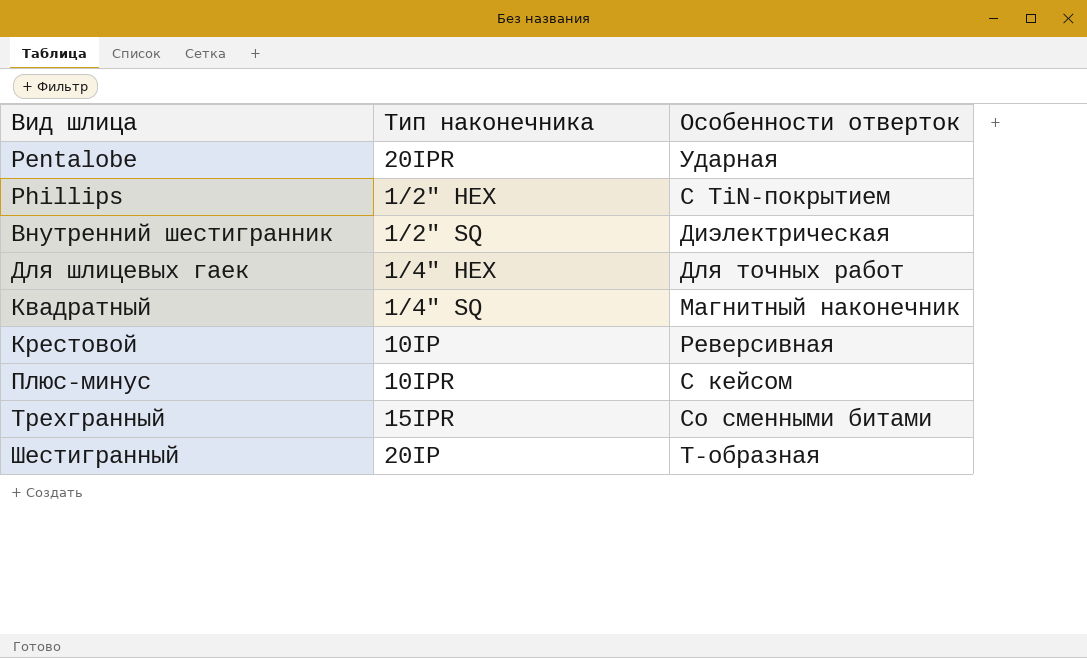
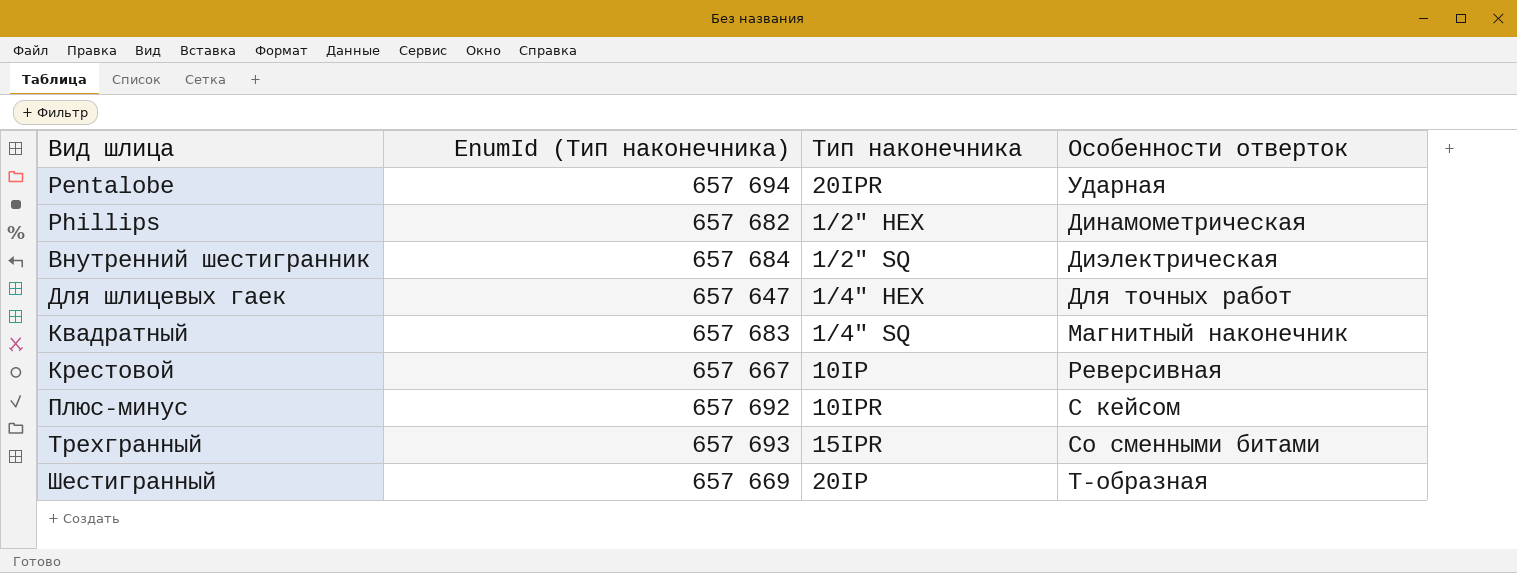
column EnumId (Тип наконечника) | position: none -> 2
Phillips | Особенности отверток: С TiN-покрытием -> Динамометрическая

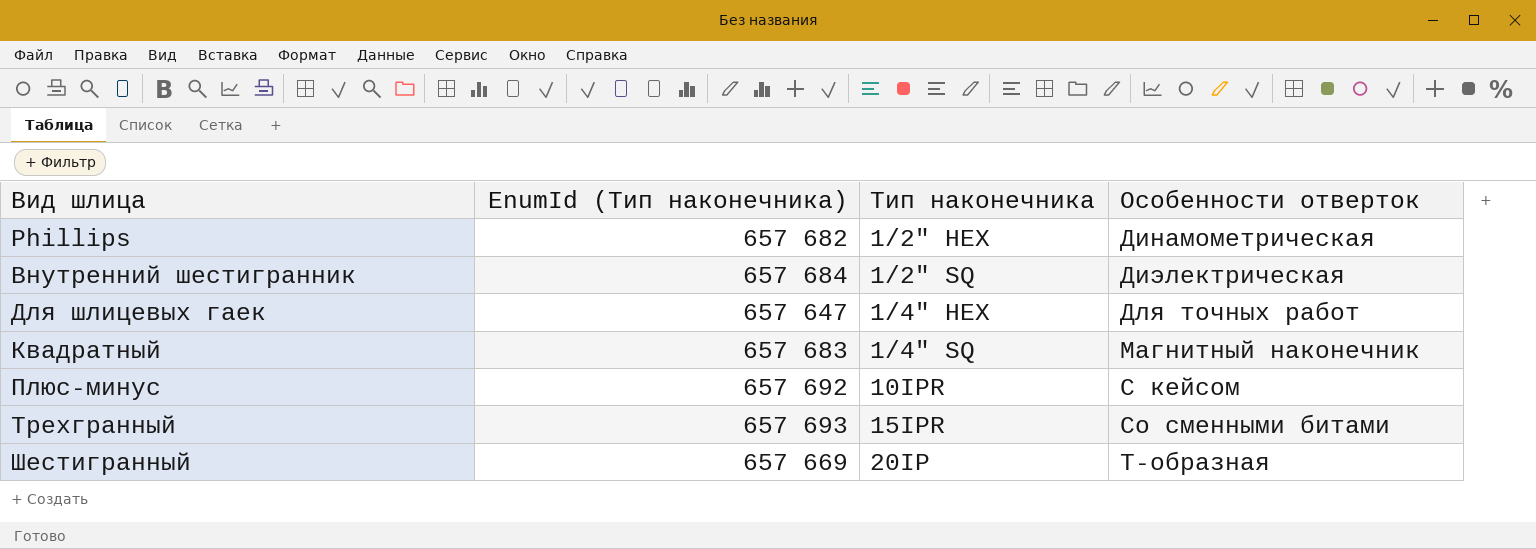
row Pentalobe: 657 694 | 20IPR | Ударная -> none
row Крестовой: 657 667 | 10IP | Реверсивная -> none

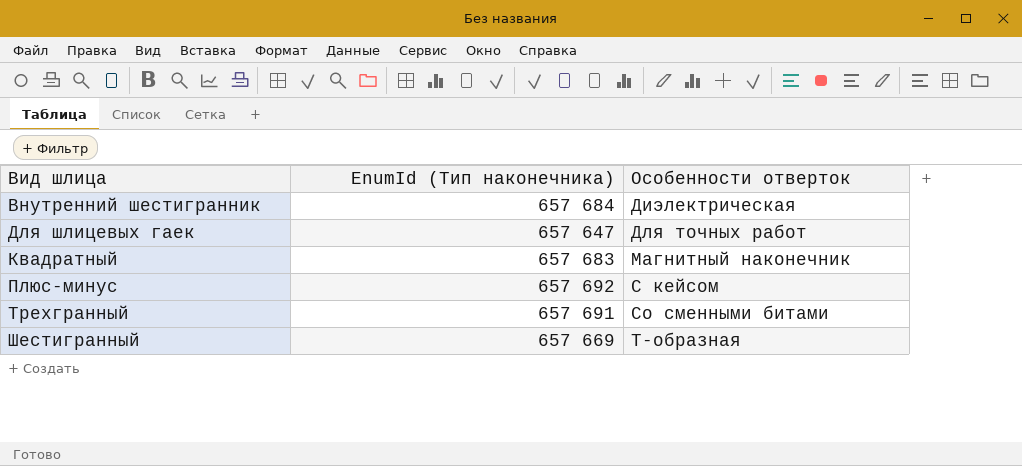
column Тип наконечника | position: 3 -> none
row Phillips: 657 682 | 1/2" HEX | Динамометрическая -> none
Трехгранный | EnumId (Тип наконечника): 657 693 -> 657 691

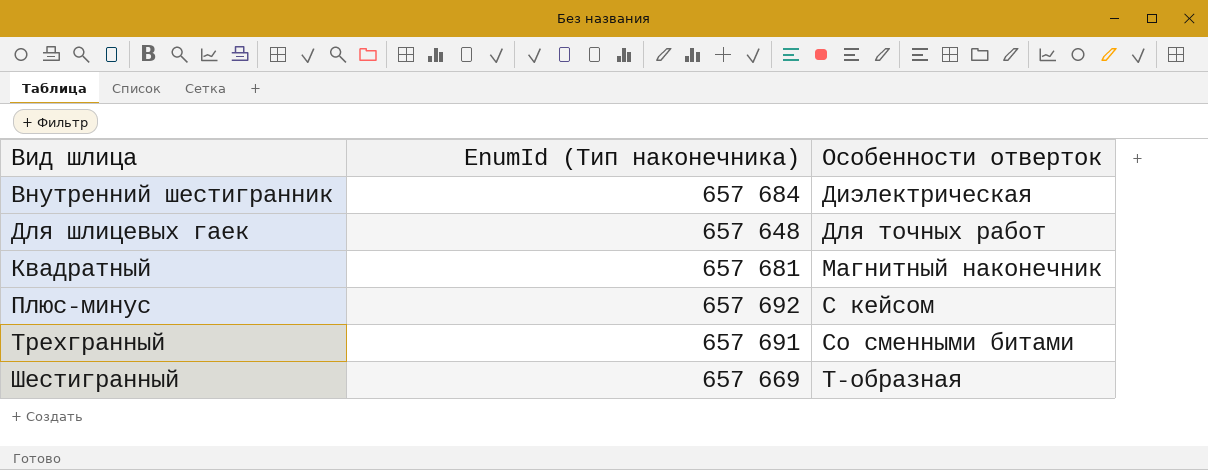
Для шлицевых гаек | EnumId (Тип наконечника): 657 647 -> 657 648
Квадратный | EnumId (Тип наконечника): 657 683 -> 657 681

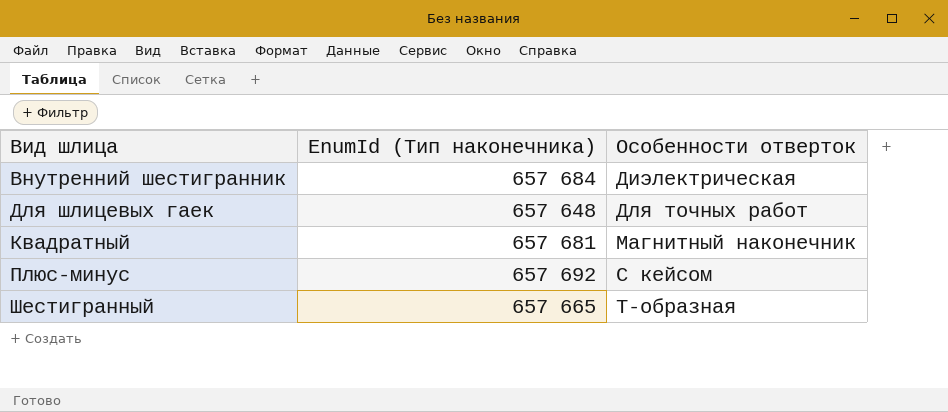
row Трехгранный: 657 691 | Со сменными битами -> none
Шестигранный | EnumId (Тип наконечника): 657 669 -> 657 665

